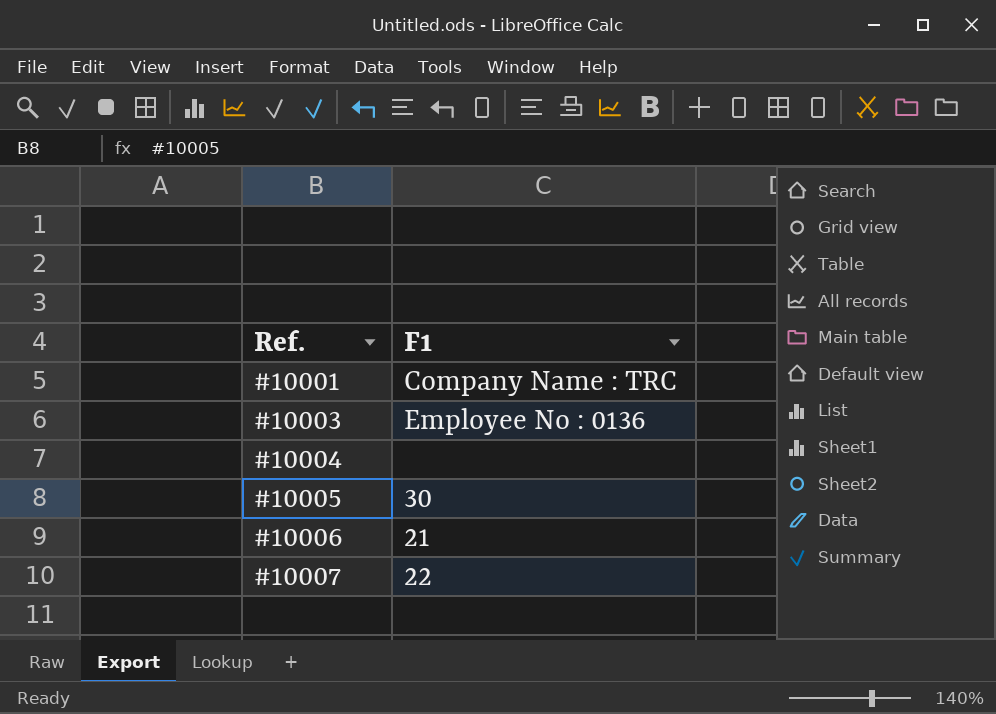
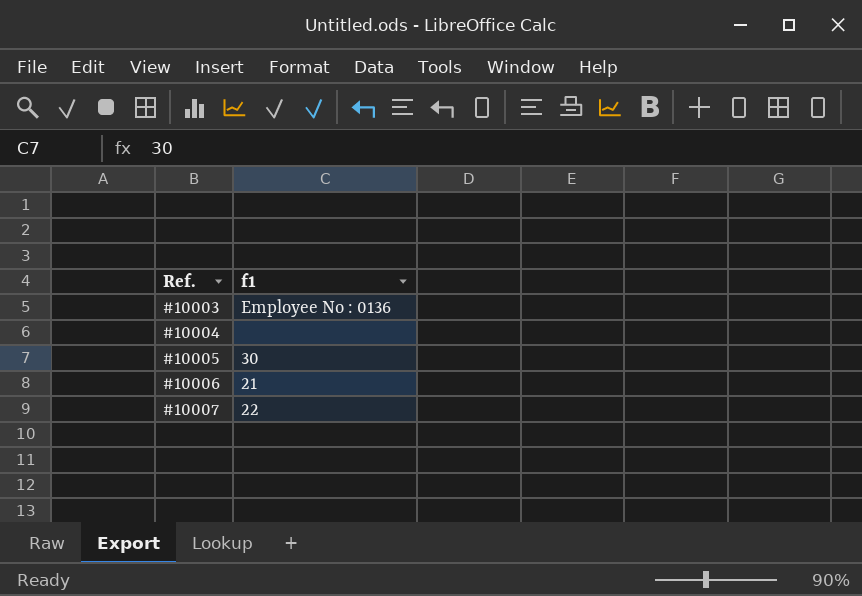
column name: F1 -> f1
row #10001: Company Name : TRC -> none

